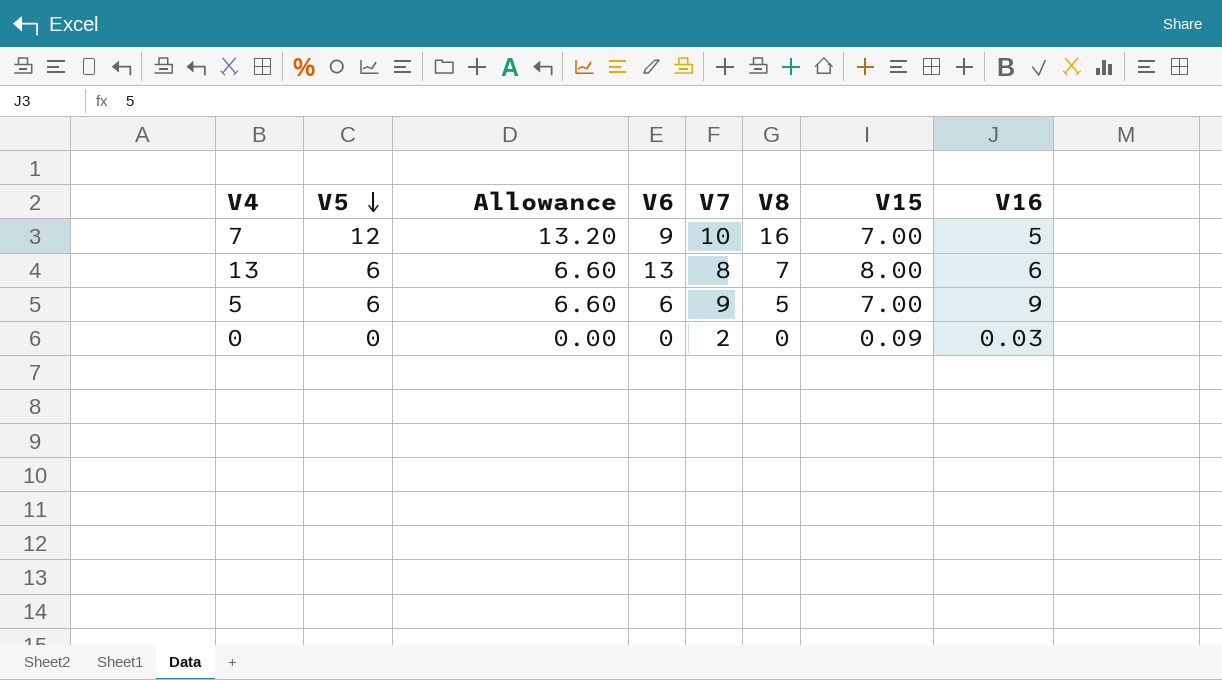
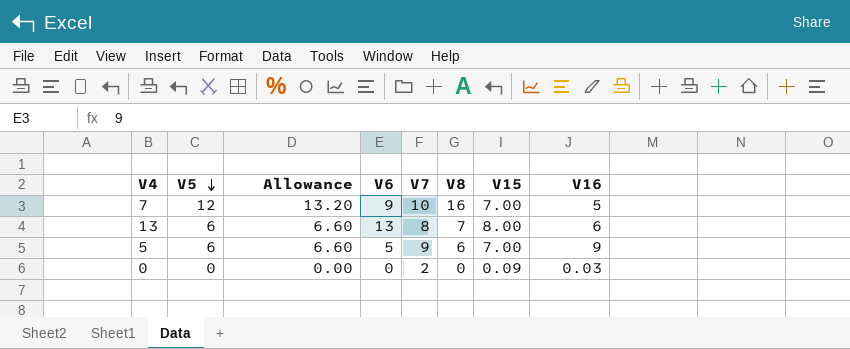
5 | V6: 6 -> 5
5 | V8: 5 -> 6

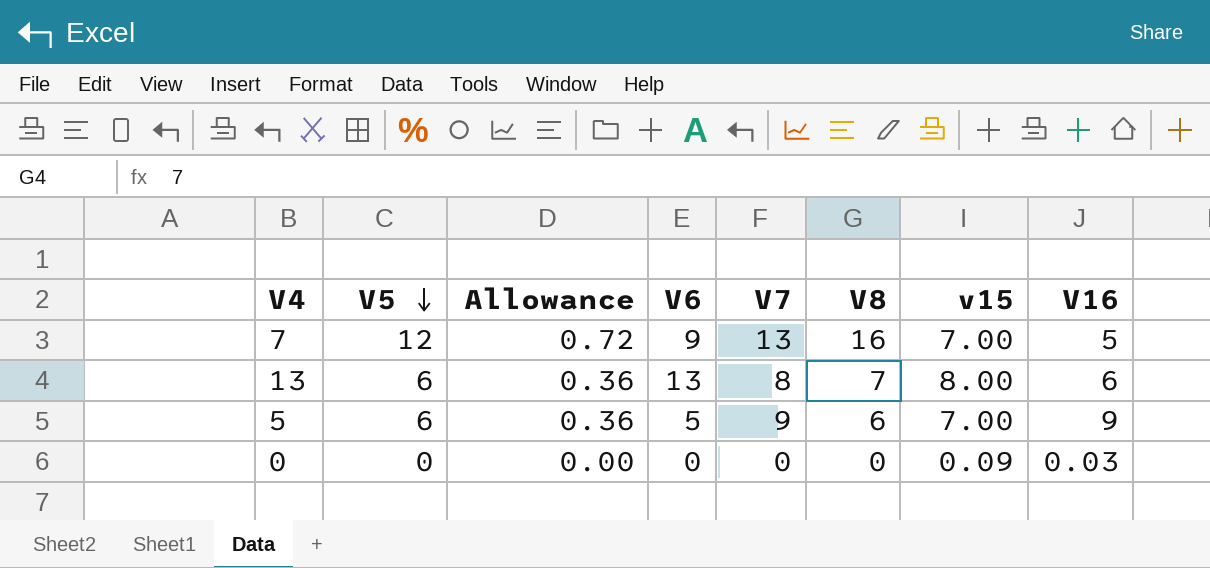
column Allowance | formula: [V5] * 1.1 -> [V5] * 0.06
column name: V15 -> v15
7 | V7: 10 -> 13
0 | V7: 2 -> 0

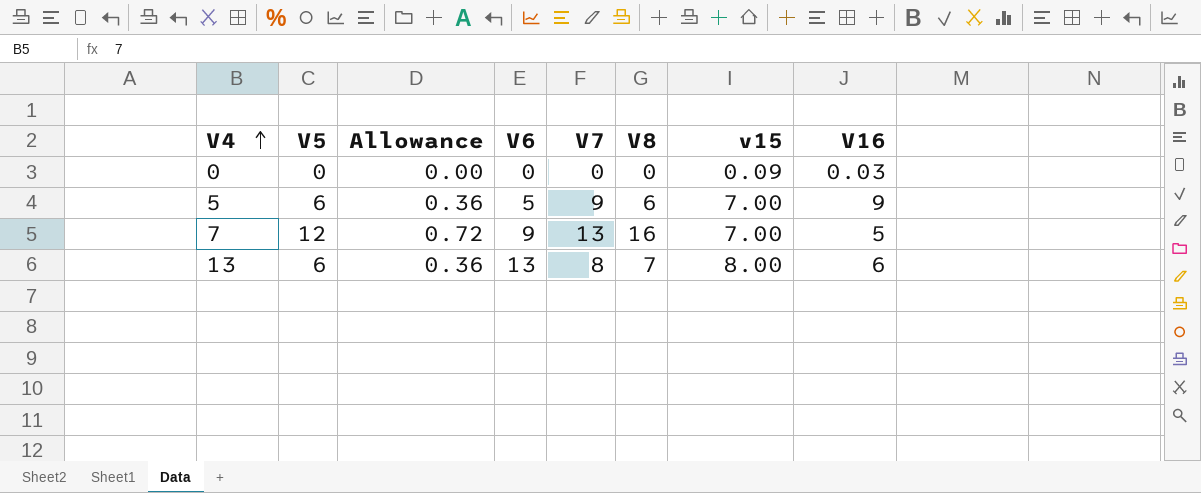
row order: V5 descending -> V4 ascending

